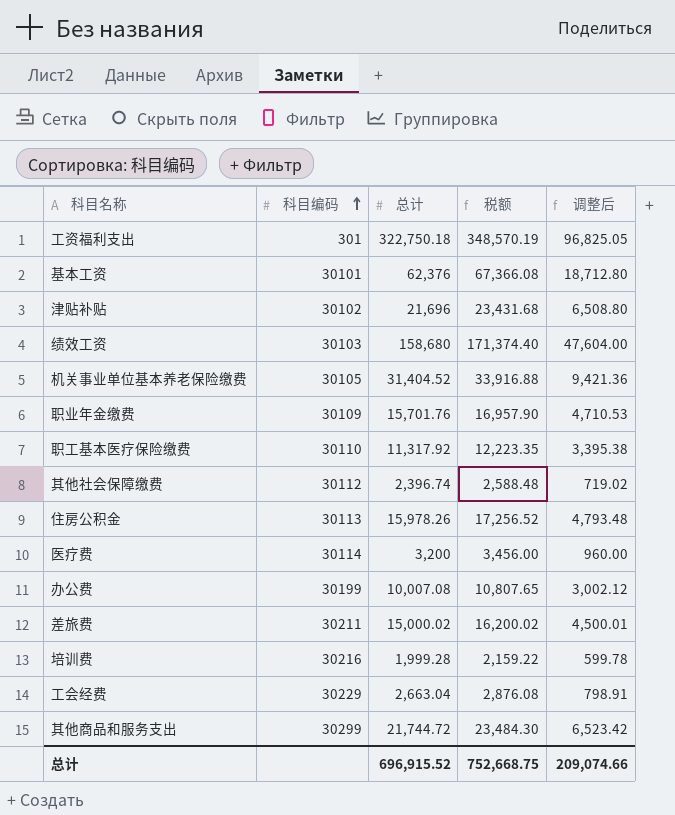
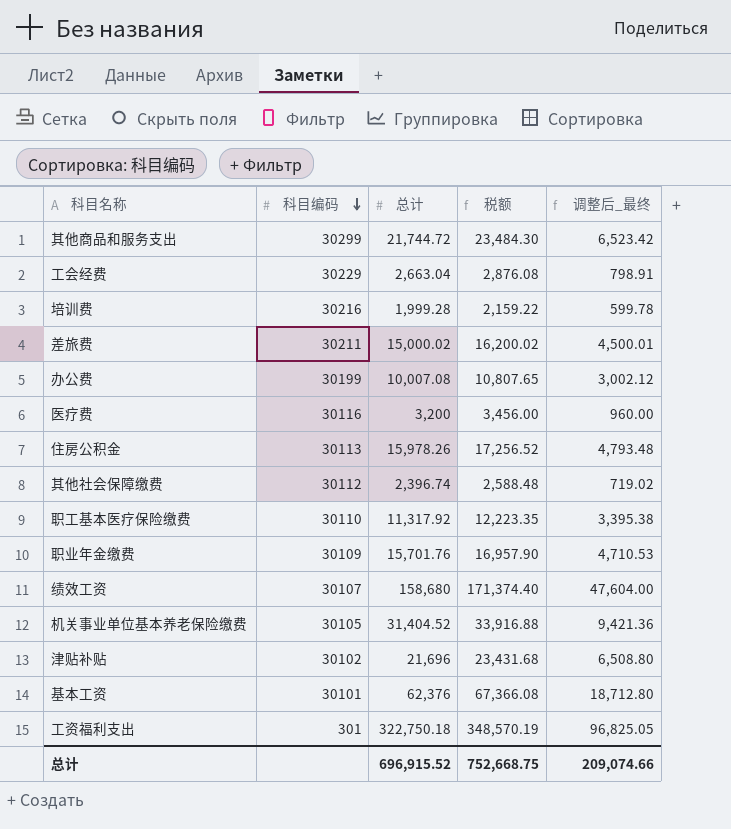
row order: 科目编码 ascending -> 科目编码 descending
column name: 调整后 -> 调整后_最终
医疗费 | 科目编码: 30114 -> 30116
绩效工资 | 科目编码: 30103 -> 30107

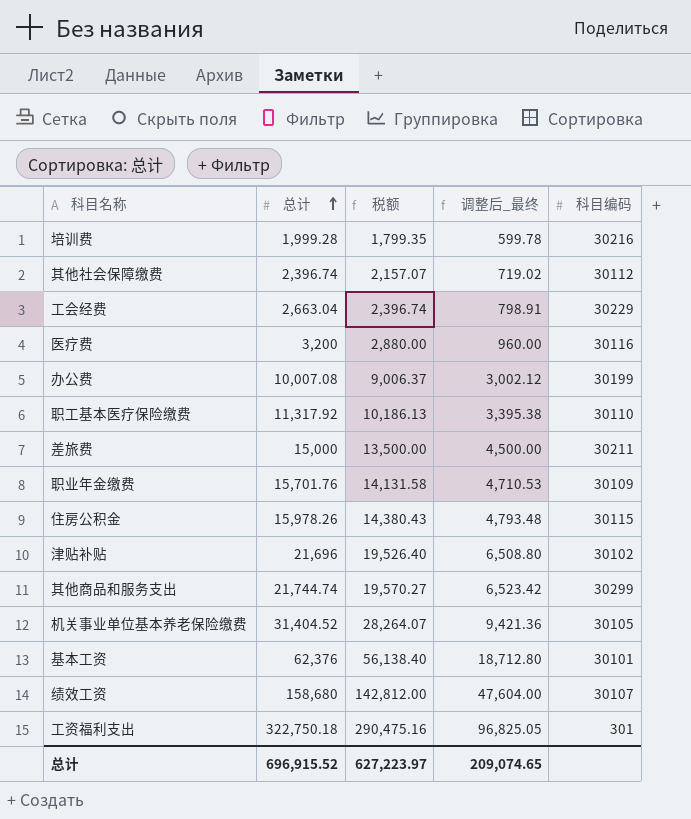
row order: 科目编码 descending -> 总计 ascending
column 税额 | formula: [总计] * 1.08 -> [总计] * 0.9
column 科目编码 | position: 2 -> 5
差旅费 | 总计: 15,000.02 -> 15,000
差旅费 | 调整后_最终: 4,500.01 -> 4,500.00
住房公积金 | 科目编码: 30113 -> 30115
其他商品和服务支出 | 总计: 21,744.72 -> 21,744.74
总计 | 税额: 752,668.75 -> 627,223.97
总计 | 调整后_最终: 209,074.66 -> 209,074.65

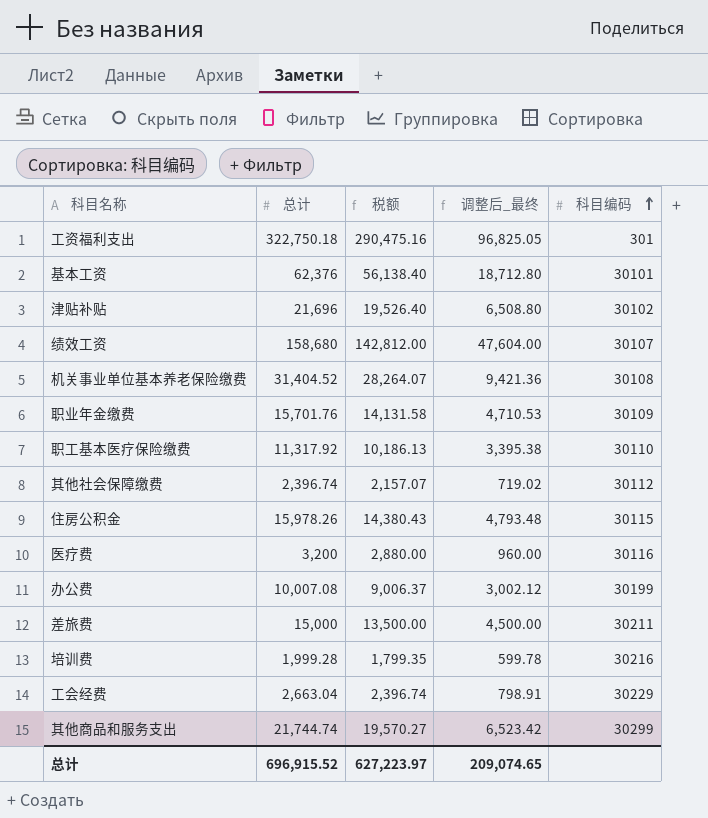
row order: 总计 ascending -> 科目编码 ascending
机关事业单位基本养老保险缴费 | 科目编码: 30105 -> 30108

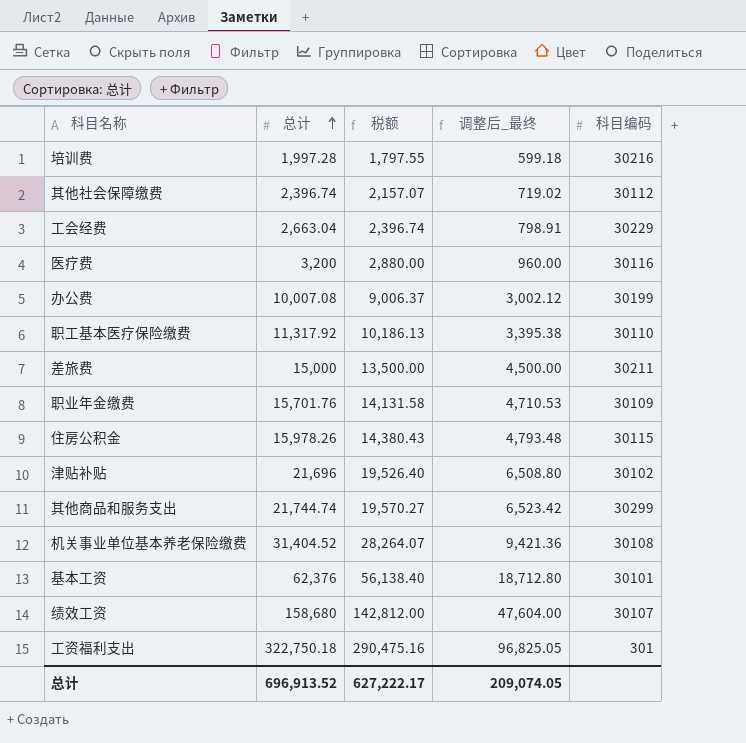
row order: 科目编码 ascending -> 总计 ascending
培训费 | 总计: 1,999.28 -> 1,997.28
培训费 | 税额: 1,799.35 -> 1,797.55
培训费 | 调整后_最终: 599.78 -> 599.18
总计 | 总计: 696,915.52 -> 696,913.52
总计 | 税额: 627,223.97 -> 627,222.17
总计 | 调整后_最终: 209,074.65 -> 209,074.05

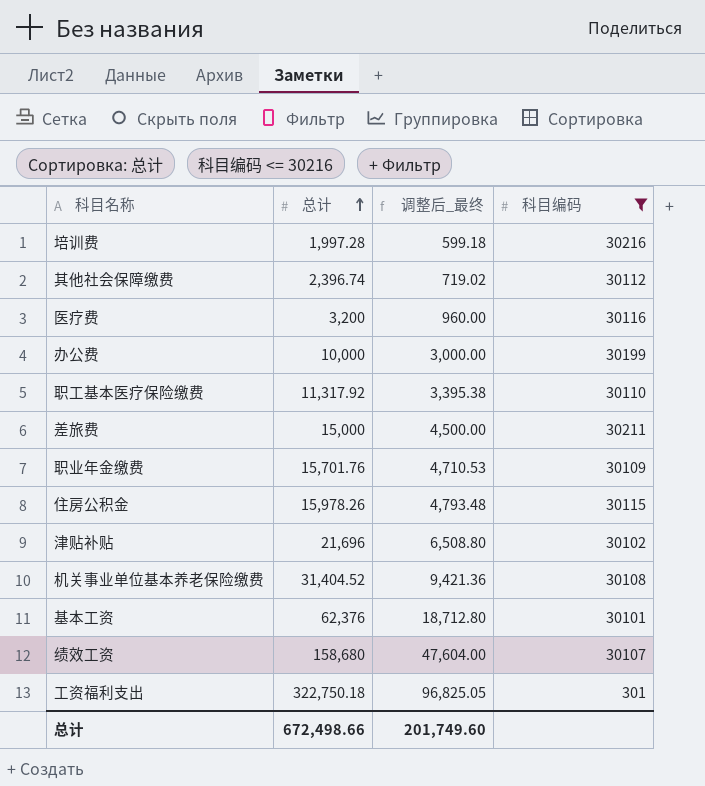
filter: none -> 科目编码 <= 30216
column 税额 | formula: [总计] * 0.9 -> none
办公费 | 总计: 10,007.08 -> 10,000
办公费 | 调整后_最终: 3,002.12 -> 3,000.00
总计 | 总计: 696,913.52 -> 672,498.66
总计 | 调整后_最终: 209,074.05 -> 201,749.60

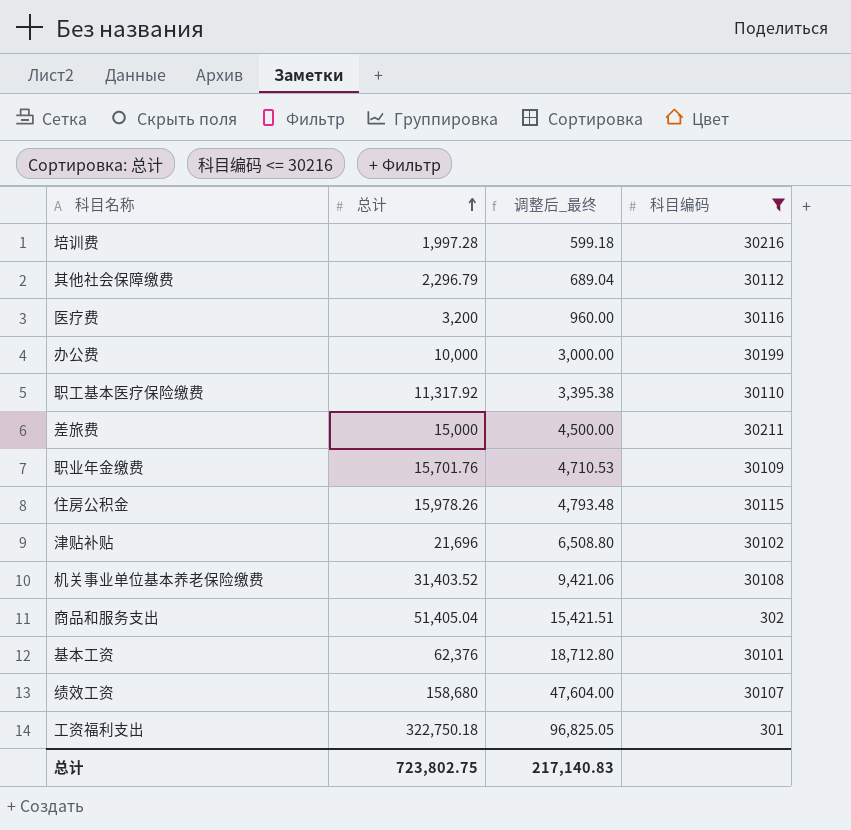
其他社会保障缴费 | 总计: 2,396.74 -> 2,296.79
其他社会保障缴费 | 调整后_最终: 719.02 -> 689.04
机关事业单位基本养老保险缴费 | 总计: 31,404.52 -> 31,403.52
机关事业单位基本养老保险缴费 | 调整后_最终: 9,421.36 -> 9,421.06
row 商品和服务支出: none -> 51,405.04 | 15,421.51 | 302
总计 | 总计: 672,498.66 -> 723,802.75
总计 | 调整后_最终: 201,749.60 -> 217,140.83

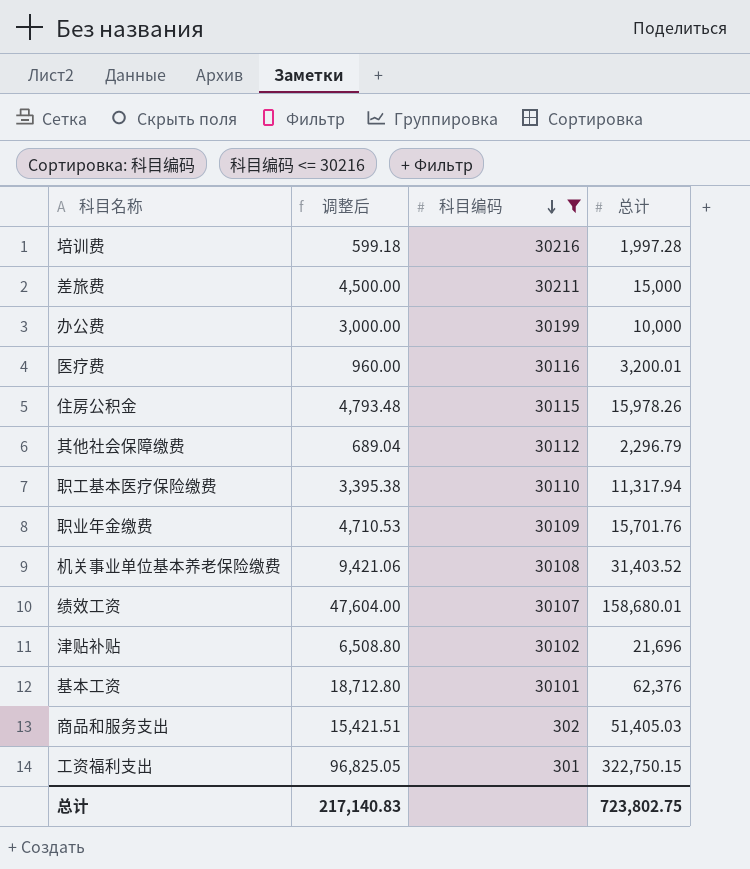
row order: 总计 ascending -> 科目编码 descending
column name: 调整后_最终 -> 调整后
column 总计 | position: 2 -> 4
医疗费 | 总计: 3,200 -> 3,200.01
职工基本医疗保险缴费 | 总计: 11,317.92 -> 11,317.94
绩效工资 | 总计: 158,680 -> 158,680.01
商品和服务支出 | 总计: 51,405.04 -> 51,405.03
工资福利支出 | 总计: 322,750.18 -> 322,750.15

